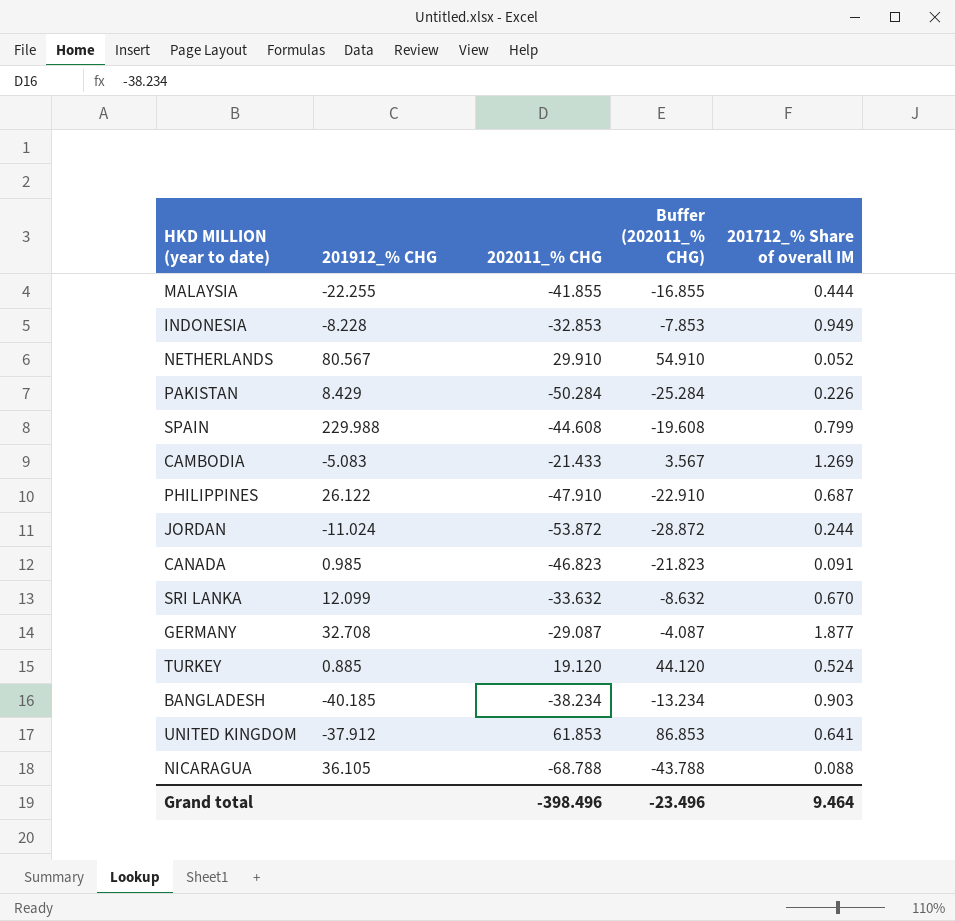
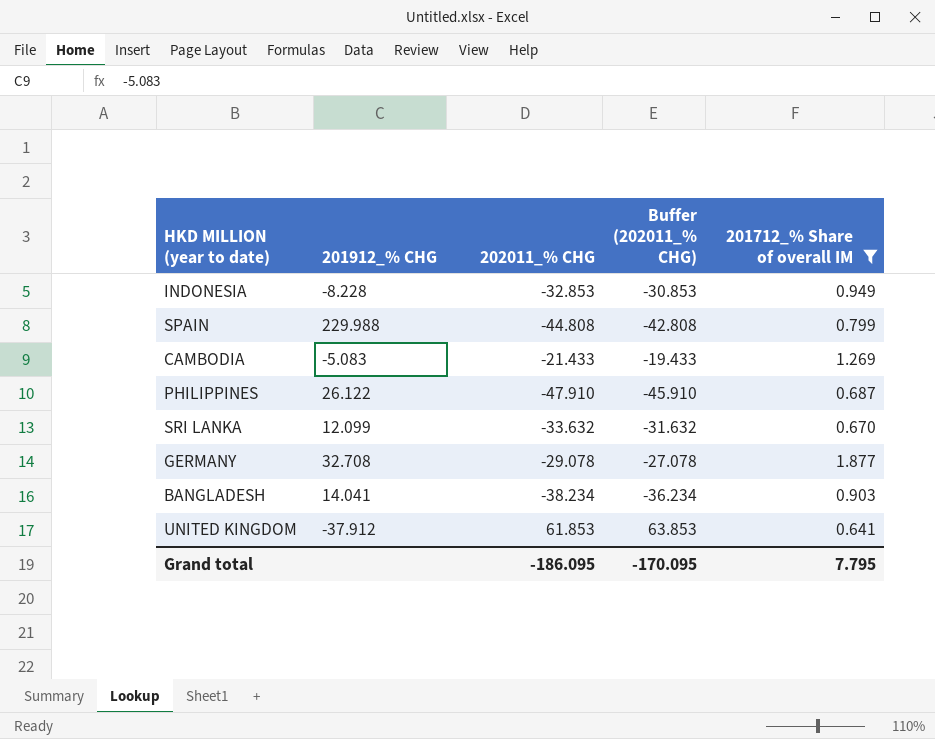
filter: none -> 201712_% Share of overall IM >= 0.641
column Buffer (202011_% CHG) | formula: [202011_% CHG] + 25 -> [202011_% CHG] + 2
SPAIN | 202011_% CHG: -44.608 -> -44.808
GERMANY | 202011_% CHG: -29.087 -> -29.078
BANGLADESH | 201912_% CHG: -40.185 -> 14.041
Grand total | 202011_% CHG: -398.496 -> -186.095
Grand total | Buffer (202011_% CHG): -23.496 -> -170.095
Grand total | 201712_% Share of overall IM: 9.464 -> 7.795

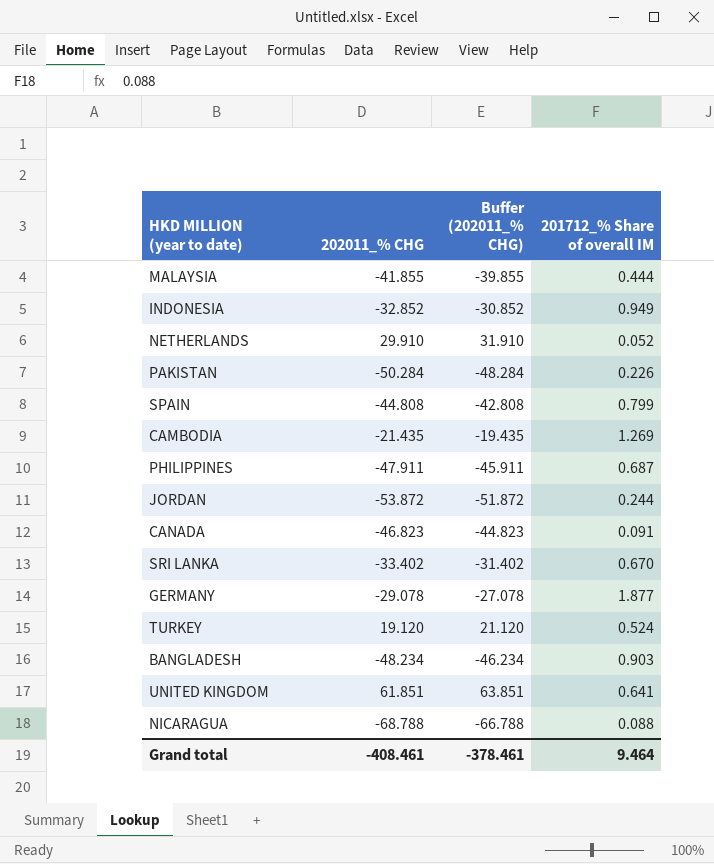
filter: 201712_% Share of overall IM >= 0.641 -> none
column 201912_% CHG | position: 2 -> none
INDONESIA | 202011_% CHG: -32.853 -> -32.852
INDONESIA | Buffer (202011_% CHG): -30.853 -> -30.852
CAMBODIA | 202011_% CHG: -21.433 -> -21.435
CAMBODIA | Buffer (202011_% CHG): -19.433 -> -19.435
PHILIPPINES | 202011_% CHG: -47.910 -> -47.911
PHILIPPINES | Buffer (202011_% CHG): -45.910 -> -45.911
SRI LANKA | 202011_% CHG: -33.632 -> -33.402
SRI LANKA | Buffer (202011_% CHG): -31.632 -> -31.402
BANGLADESH | 202011_% CHG: -38.234 -> -48.234
BANGLADESH | Buffer (202011_% CHG): -36.234 -> -46.234
UNITED KINGDOM | 202011_% CHG: 61.853 -> 61.851
UNITED KINGDOM | Buffer (202011_% CHG): 63.853 -> 63.851
Grand total | 202011_% CHG: -186.095 -> -408.461
Grand total | Buffer (202011_% CHG): -170.095 -> -378.461
Grand total | 201712_% Share of overall IM: 7.795 -> 9.464

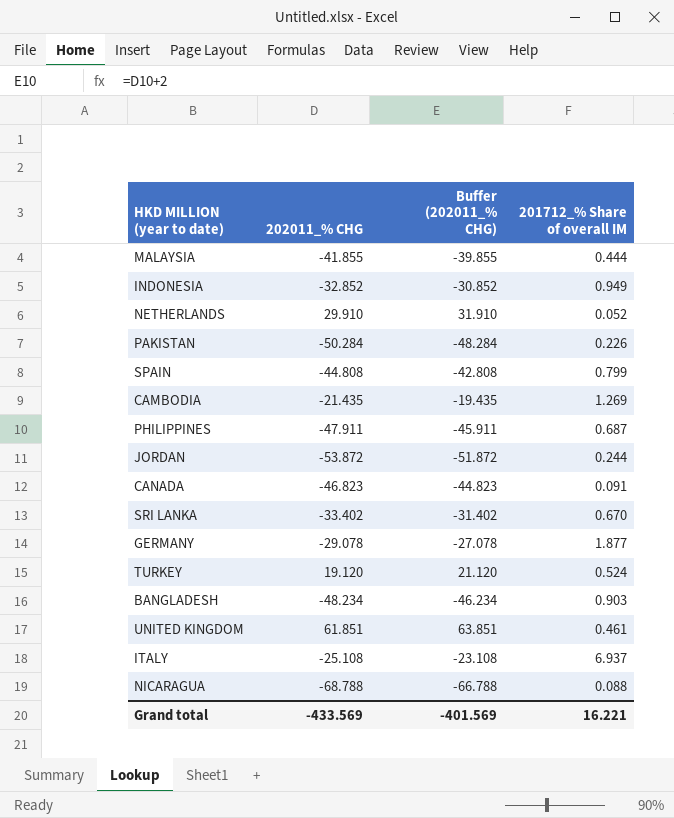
UNITED KINGDOM | 201712_% Share of overall IM: 0.641 -> 0.461
row ITALY: none -> -25.108 | -23.108 | 6.937
Grand total | 202011_% CHG: -408.461 -> -433.569
Grand total | Buffer (202011_% CHG): -378.461 -> -401.569
Grand total | 201712_% Share of overall IM: 9.464 -> 16.221

